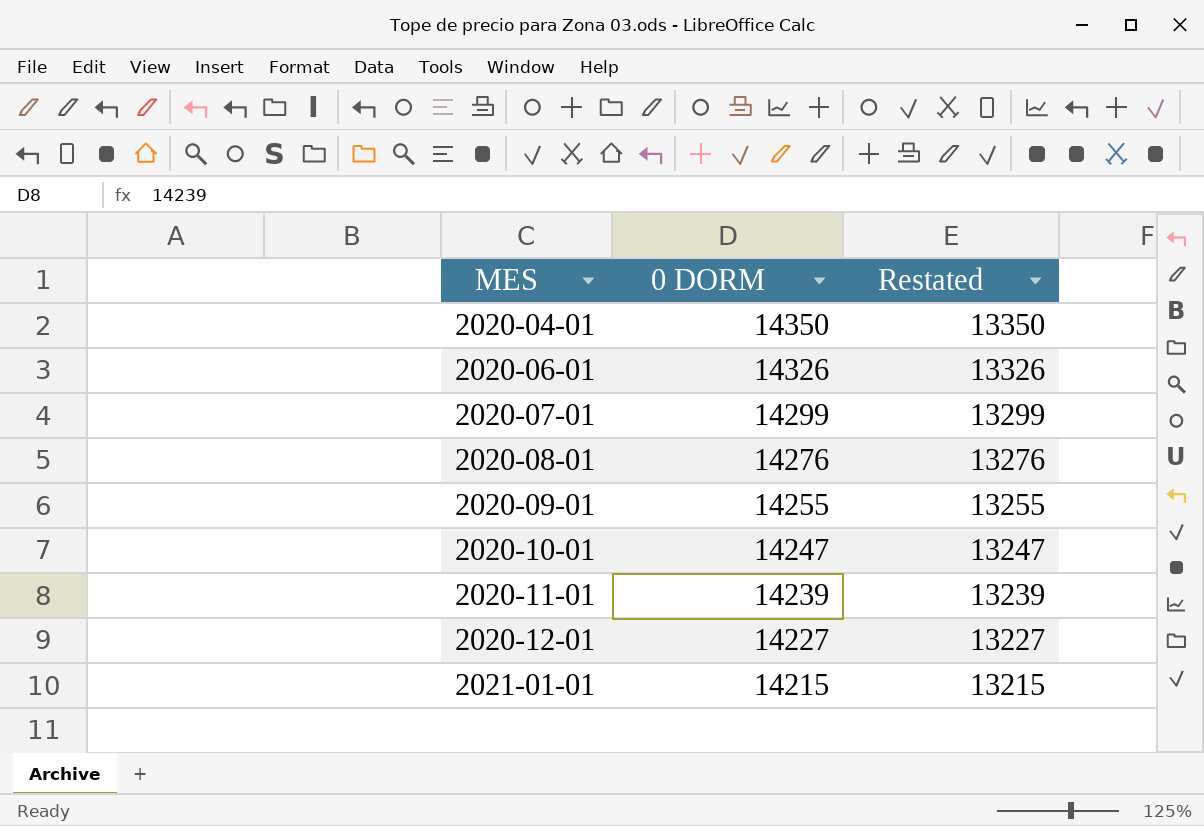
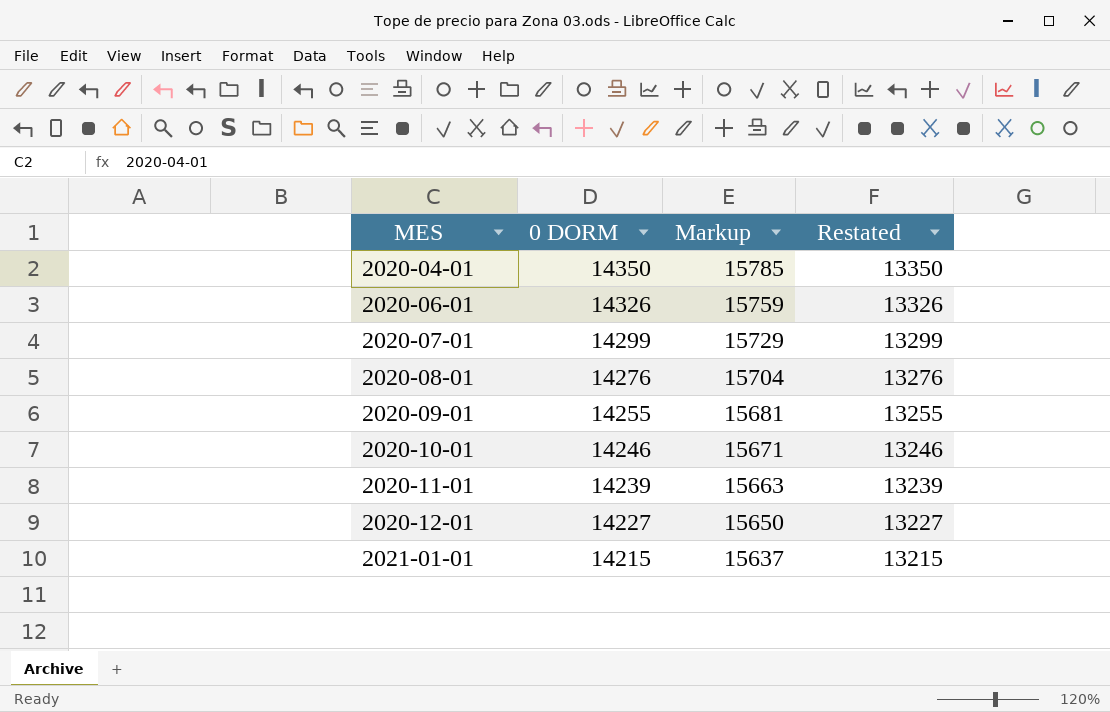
column Markup | formula: none -> [0 DORM] * 1.1
2020-10-01 | 0 DORM: 14247 -> 14246
2020-10-01 | Restated: 13247 -> 13246

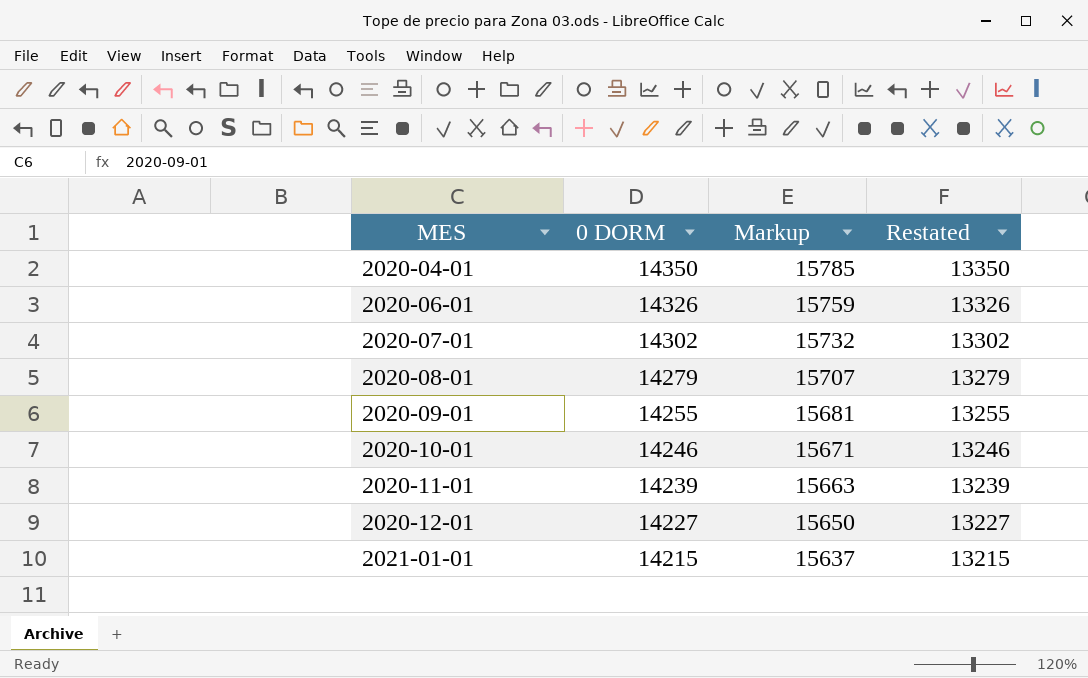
2020-07-01 | 0 DORM: 14299 -> 14302
2020-07-01 | Markup: 15729 -> 15732
2020-07-01 | Restated: 13299 -> 13302
2020-08-01 | 0 DORM: 14276 -> 14279
2020-08-01 | Markup: 15704 -> 15707
2020-08-01 | Restated: 13276 -> 13279

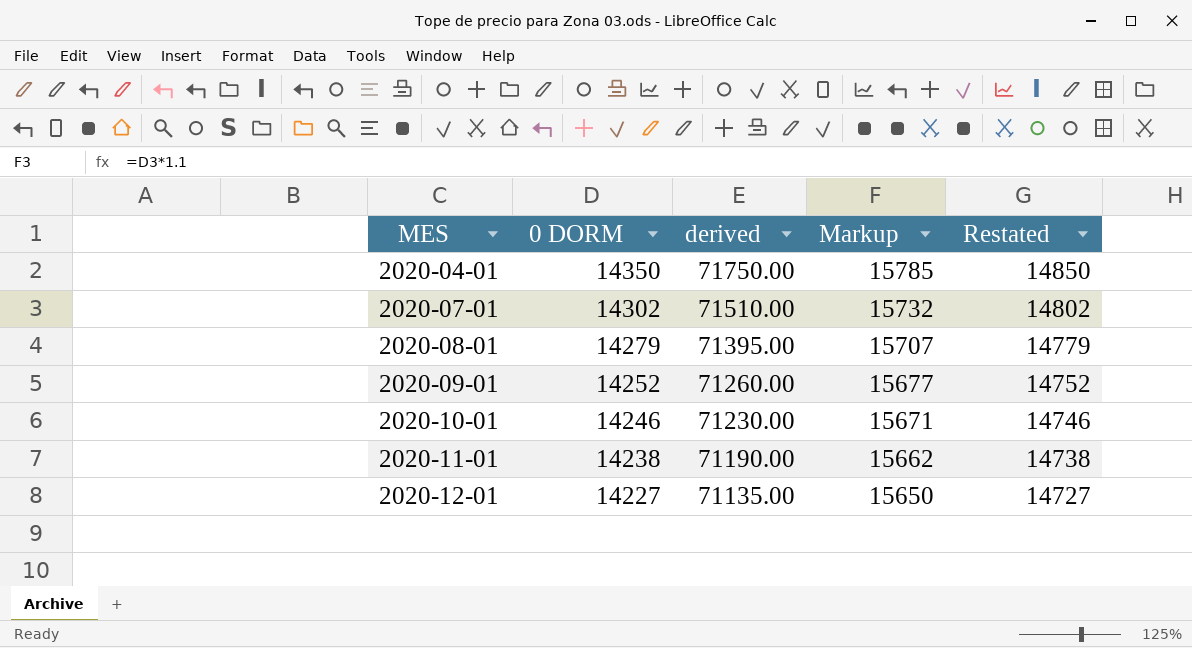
column derived | formula: none -> [0 DORM] * 5
column Restated | formula: [0 DORM] - 1000 -> [0 DORM] + 500
row 2020-06-01: 14326 | 15759 | 13326 -> none
row 2021-01-01: 14215 | 15637 | 13215 -> none
2020-09-01 | 0 DORM: 14255 -> 14252
2020-09-01 | Markup: 15681 -> 15677
2020-11-01 | 0 DORM: 14239 -> 14238
2020-11-01 | Markup: 15663 -> 15662

